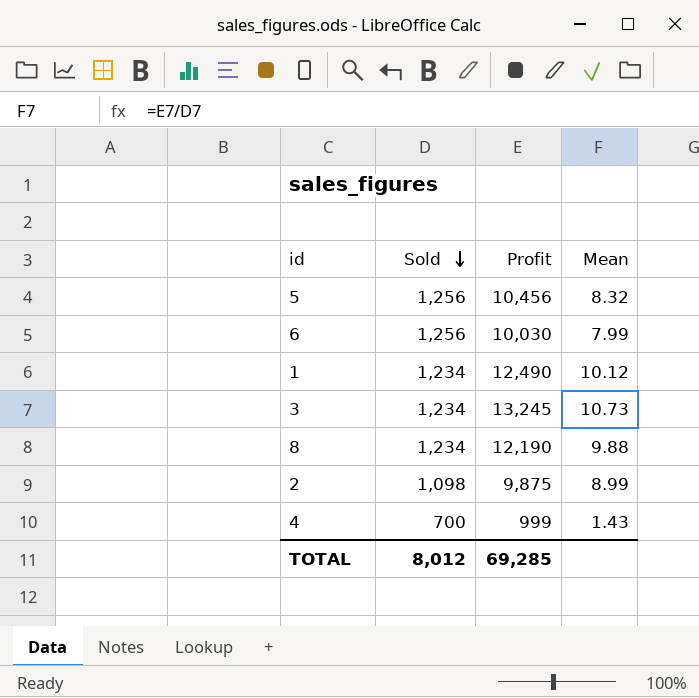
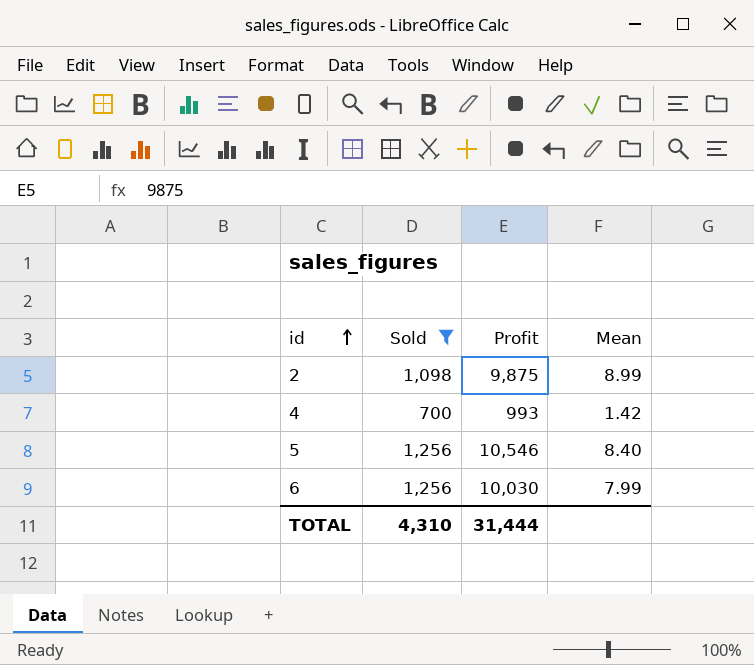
filter: none -> Sold != 1,234
row order: Sold descending -> id ascending
4 | Profit: 999 -> 993
4 | Mean: 1.43 -> 1.42
5 | Profit: 10,456 -> 10,546
5 | Mean: 8.32 -> 8.40
TOTAL | Sold: 8,012 -> 4,310
TOTAL | Profit: 69,285 -> 31,444

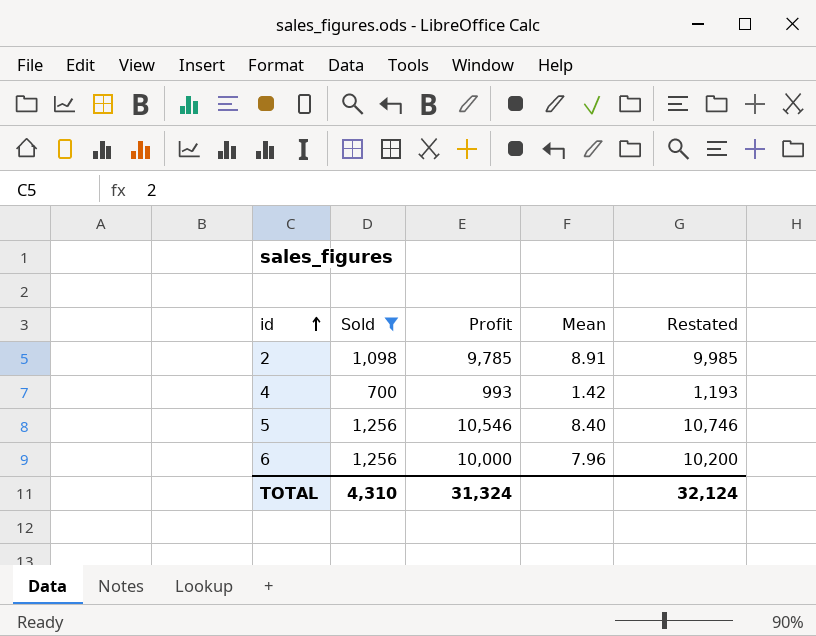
column Restated | formula: none -> [Profit] + 200
2 | Profit: 9,875 -> 9,785
2 | Mean: 8.99 -> 8.91
6 | Profit: 10,030 -> 10,000
6 | Mean: 7.99 -> 7.96
TOTAL | Profit: 31,444 -> 31,324

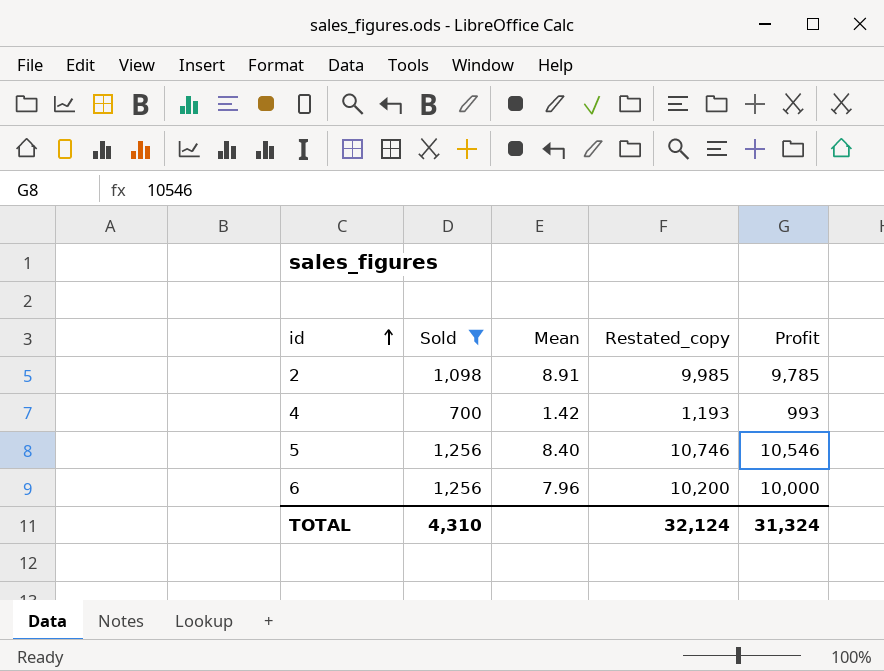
column name: Restated -> Restated_copy
column Profit | position: 3 -> 5

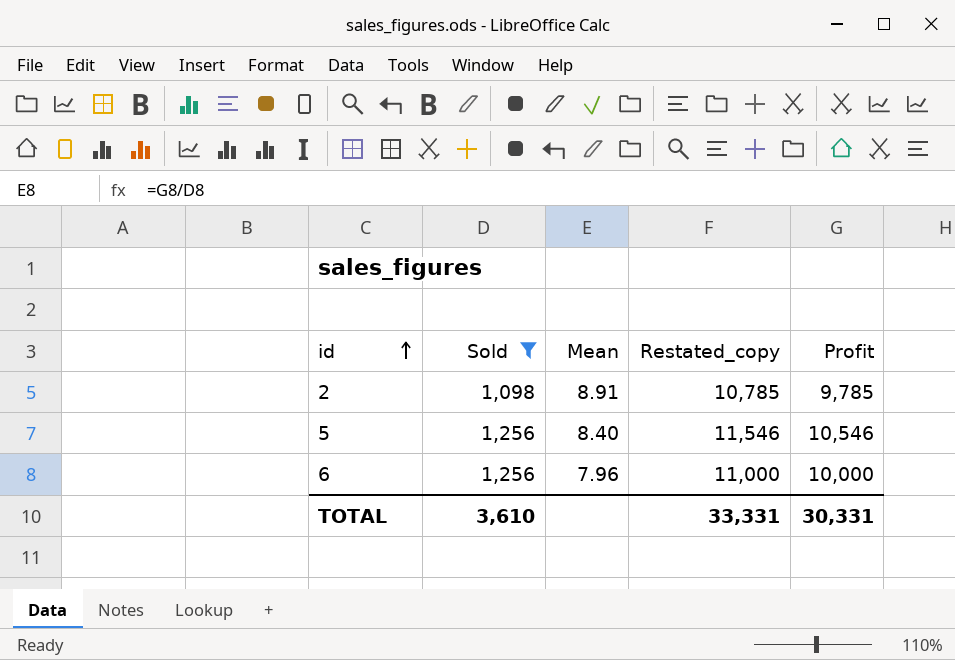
column Restated_copy | formula: [Profit] + 200 -> [Profit] + 1000
row 4: 700 | 1.42 | 1,193 | 993 -> none
TOTAL | Sold: 4,310 -> 3,610
TOTAL | Restated_copy: 32,124 -> 33,331
TOTAL | Profit: 31,324 -> 30,331

